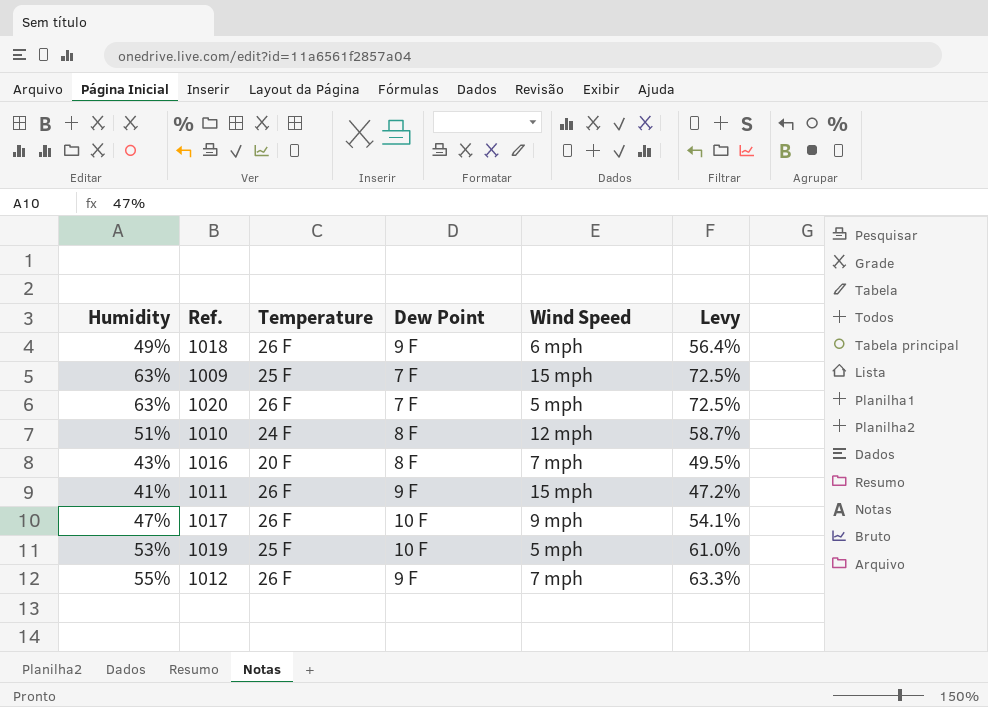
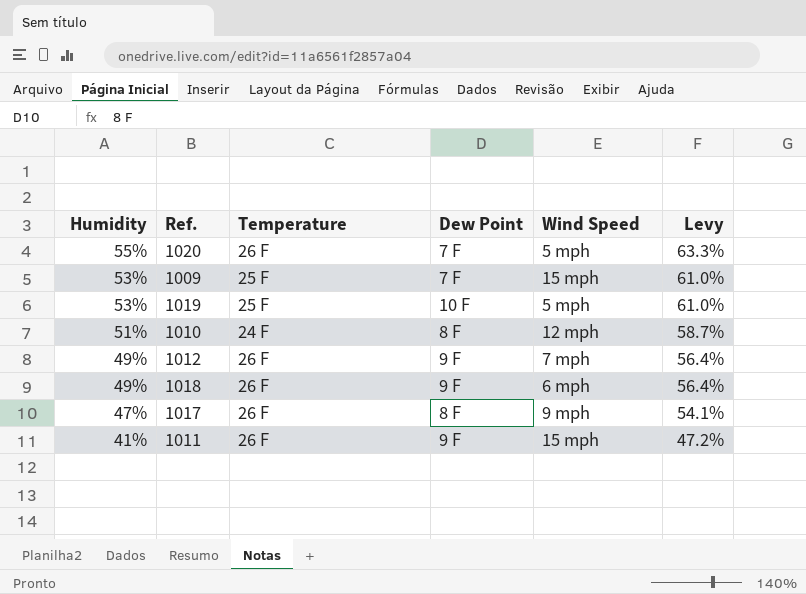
row order: none -> Humidity descending
row 1016: 43% | 20 F | 8 F | 7 mph | 49.5% -> none
1020 | Humidity: 63% -> 55%
1020 | Levy: 72.5% -> 63.3%
1009 | Humidity: 63% -> 53%
1009 | Levy: 72.5% -> 61.0%
1012 | Humidity: 55% -> 49%
1012 | Levy: 63.3% -> 56.4%
1017 | Dew Point: 10 F -> 8 F

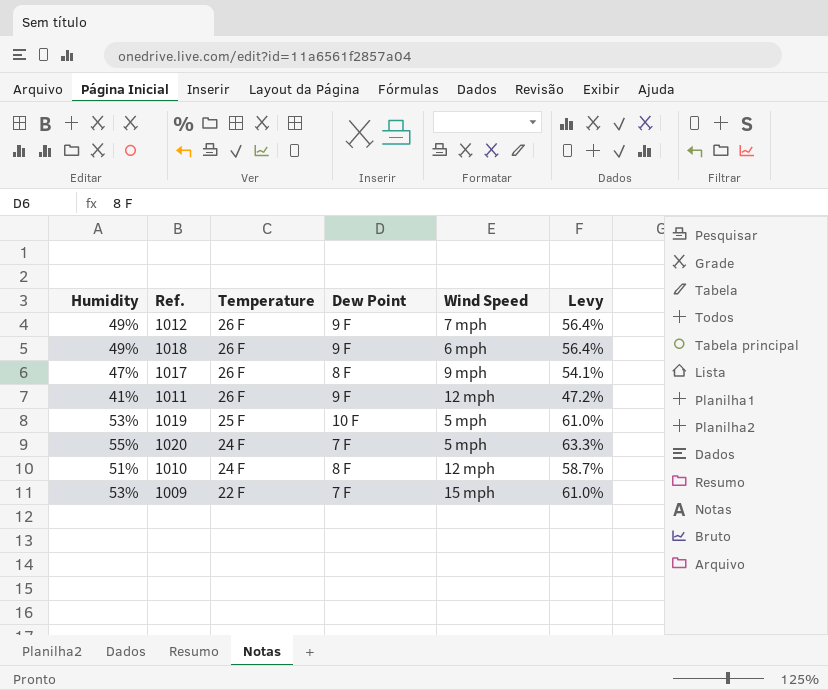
row order: Humidity descending -> Temperature descending
1011 | Wind Speed: 15 mph -> 12 mph
1020 | Temperature: 26 F -> 24 F
1009 | Temperature: 25 F -> 22 F

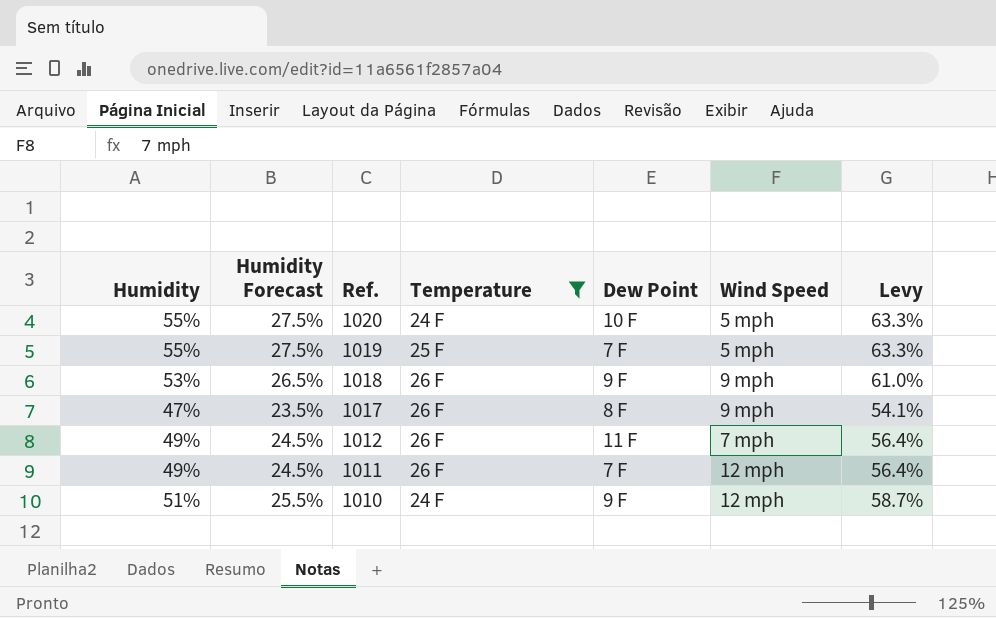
filter: none -> Temperature != 22 F
row order: Temperature descending -> Ref. descending
column Humidity Forecast | formula: none -> [Humidity] * 0.5
1020 | Dew Point: 7 F -> 10 F
1019 | Humidity: 53% -> 55%
1019 | Dew Point: 10 F -> 7 F
1019 | Levy: 61.0% -> 63.3%
1018 | Humidity: 49% -> 53%
1018 | Wind Speed: 6 mph -> 9 mph
1018 | Levy: 56.4% -> 61.0%
1012 | Dew Point: 9 F -> 11 F
1011 | Humidity: 41% -> 49%
1011 | Dew Point: 9 F -> 7 F
1011 | Levy: 47.2% -> 56.4%
1010 | Dew Point: 8 F -> 9 F

